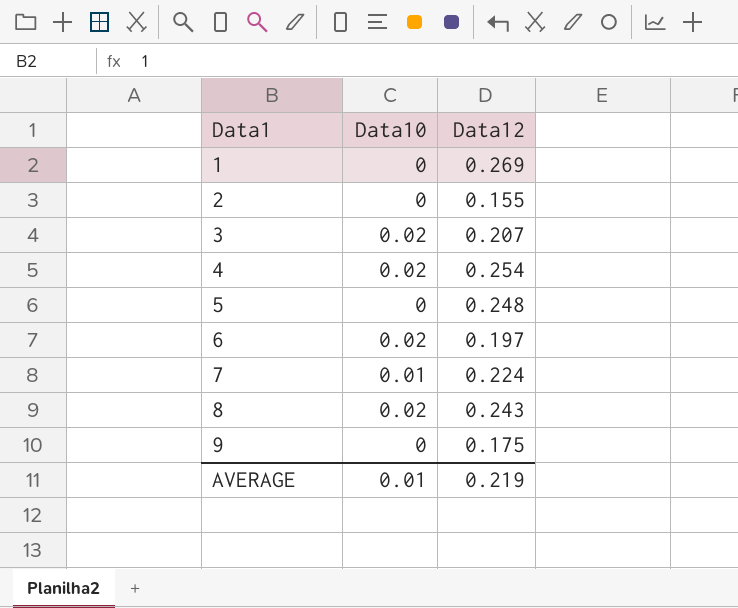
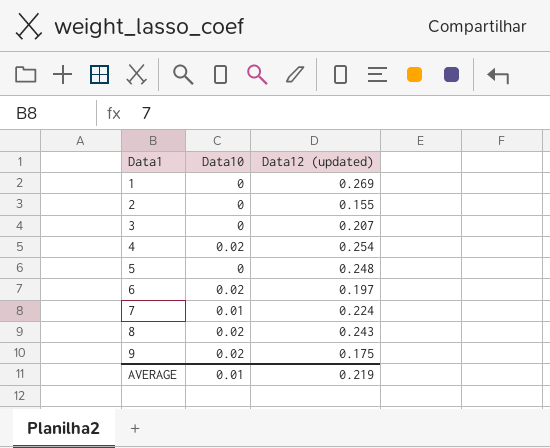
column name: Data12 -> Data12 (updated)
3 | Data10: 0.02 -> 0
9 | Data10: 0 -> 0.02

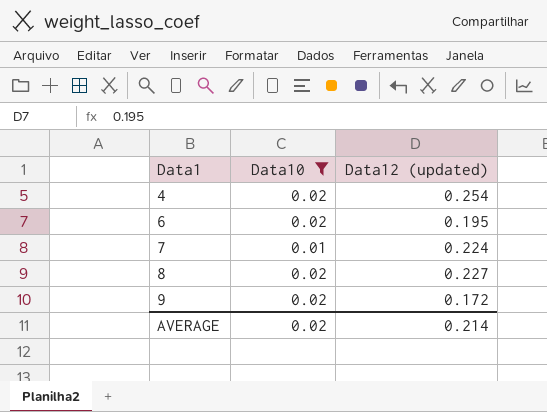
filter: none -> Data10 != 0
6 | Data12 (updated): 0.197 -> 0.195
8 | Data12 (updated): 0.243 -> 0.227
9 | Data12 (updated): 0.175 -> 0.172
AVERAGE | Data10: 0.01 -> 0.02
AVERAGE | Data12 (updated): 0.219 -> 0.214

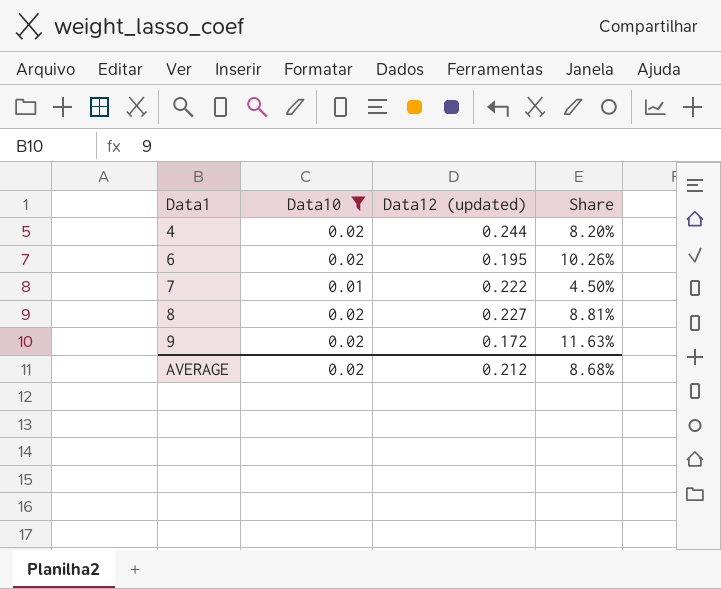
column Share | formula: none -> [Data10] / [Data12 (updated)]
4 | Data12 (updated): 0.254 -> 0.244
7 | Data12 (updated): 0.224 -> 0.222
AVERAGE | Data12 (updated): 0.214 -> 0.212

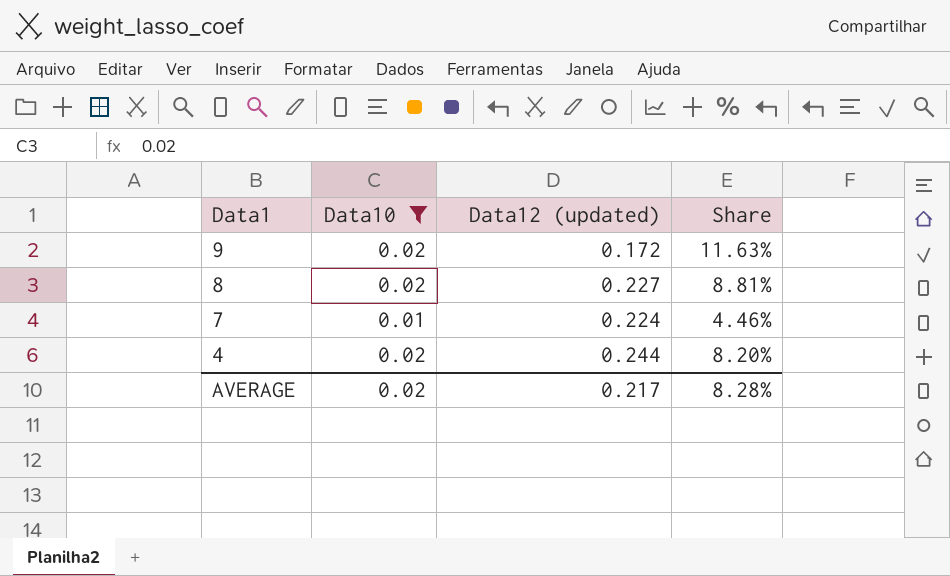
row order: Data1 ascending -> Data1 descending
row 6: 0.02 | 0.195 | 10.26% -> none
7 | Data12 (updated): 0.222 -> 0.224
7 | Share: 4.50% -> 4.46%
AVERAGE | Data12 (updated): 0.212 -> 0.217
AVERAGE | Share: 8.68% -> 8.28%

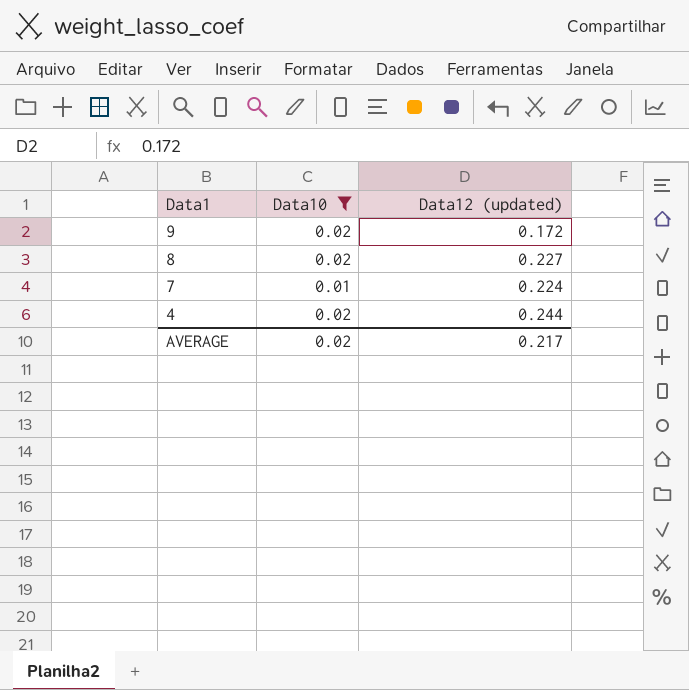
column Share | formula: [Data10] / [Data12 (updated)] -> none

